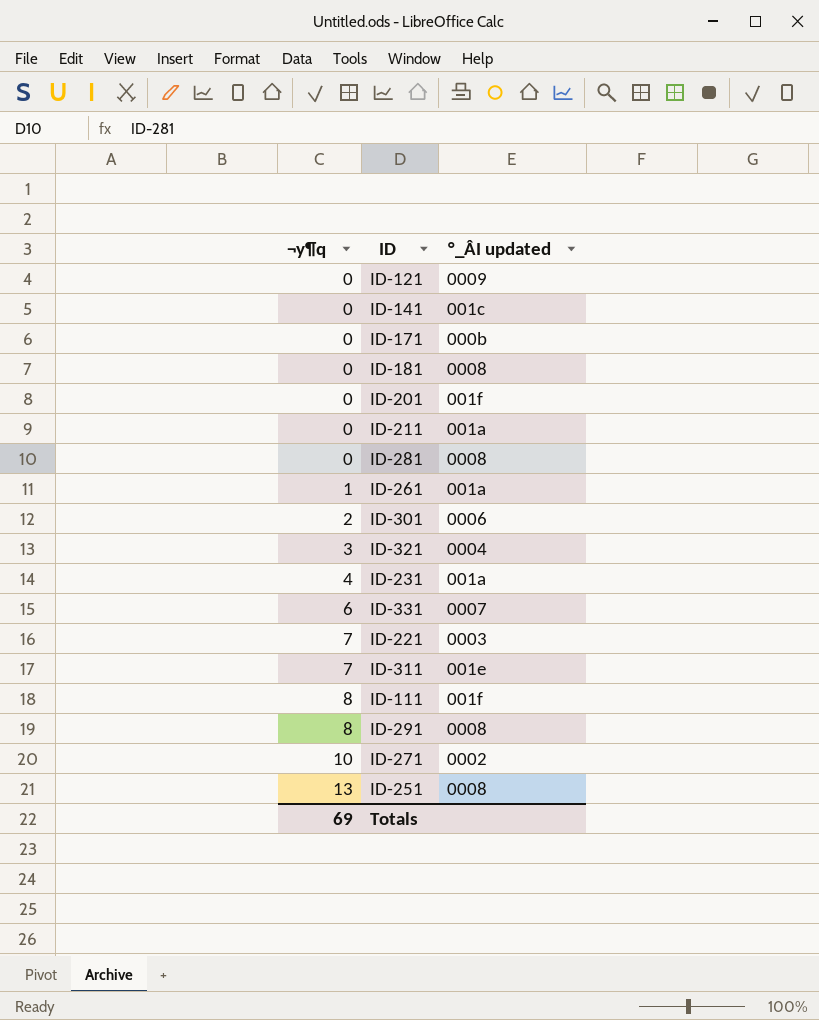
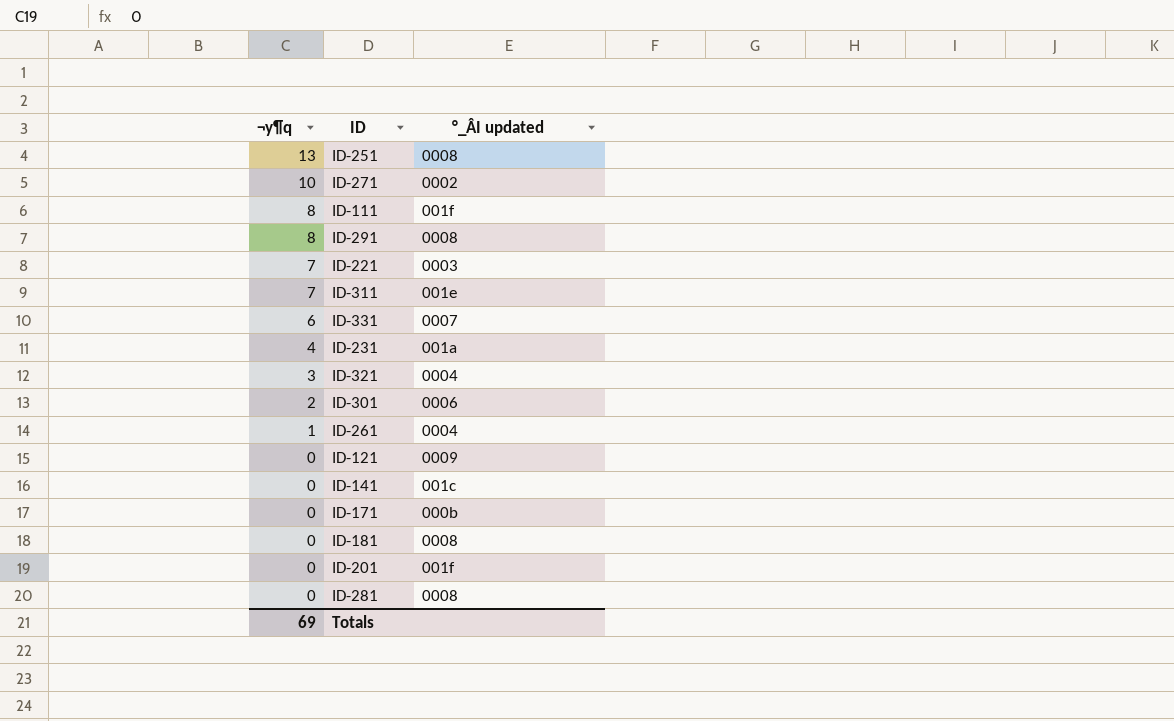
row order: ¬y¶q ascending -> ¬y¶q descending
row ID-211: 0 | 001a -> none
ID-261 | °_ÂI updated: 001a -> 0004

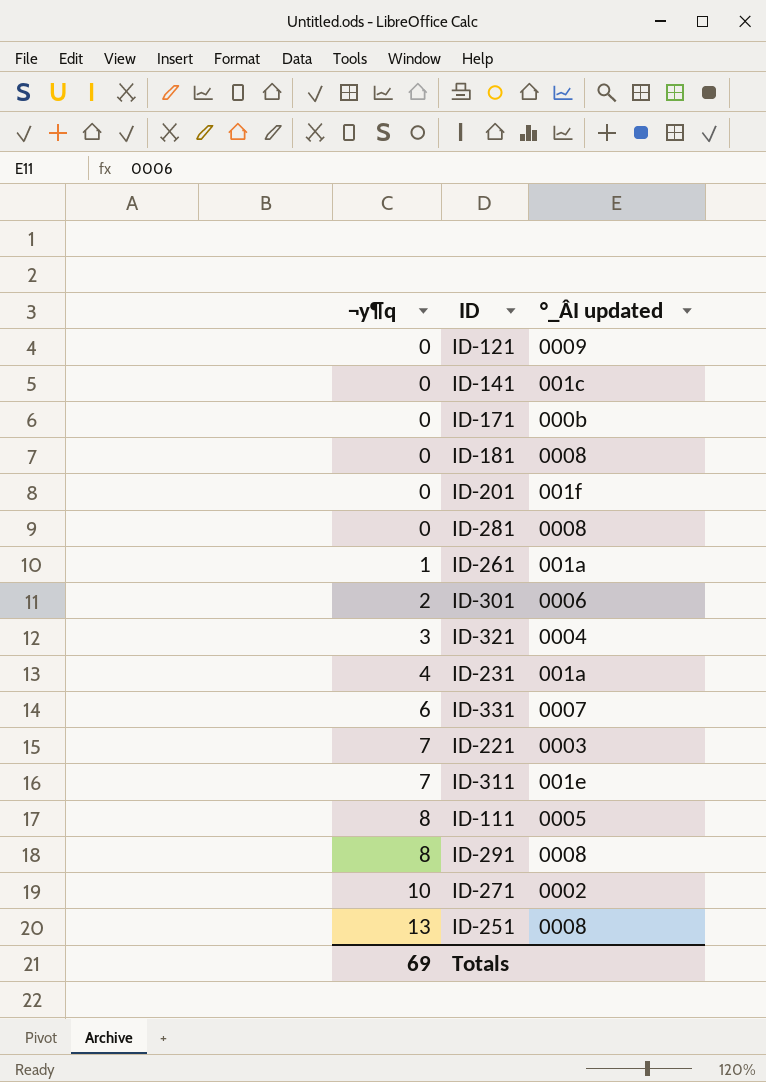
row order: ¬y¶q descending -> ¬y¶q ascending
ID-261 | °_ÂI updated: 0004 -> 001a
ID-111 | °_ÂI updated: 001f -> 0005

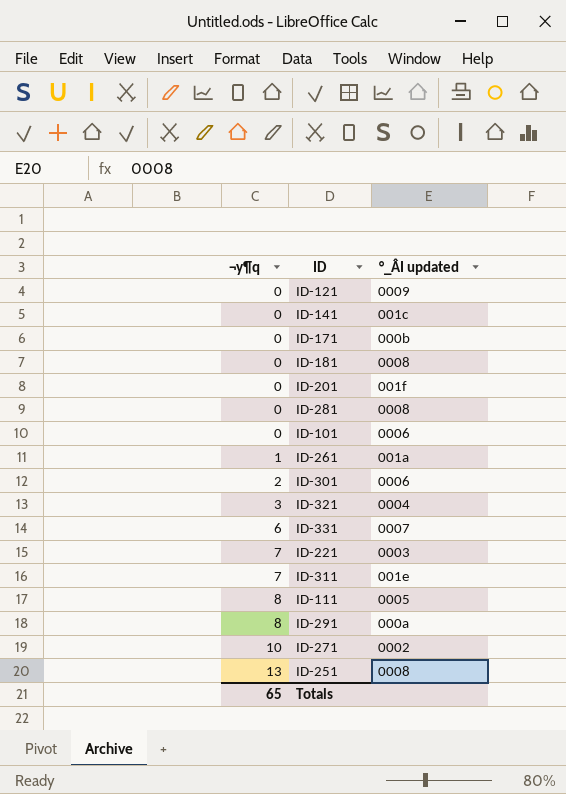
row ID-231: 4 | 001a -> none
row ID-101: none -> 0 | 0006
ID-291 | °_ÂI updated: 0008 -> 000a
Totals | ¬y¶q: 69 -> 65

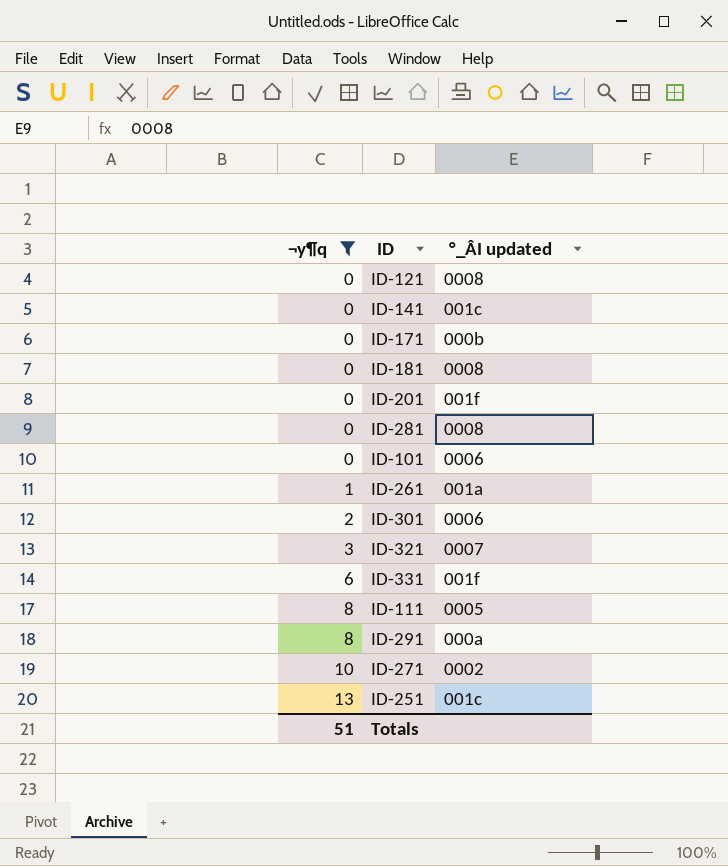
filter: none -> ¬y¶q != 7
ID-121 | °_ÂI updated: 0009 -> 0008
ID-321 | °_ÂI updated: 0004 -> 0007
ID-331 | °_ÂI updated: 0007 -> 001f
ID-251 | °_ÂI updated: 0008 -> 001c
Totals | ¬y¶q: 65 -> 51

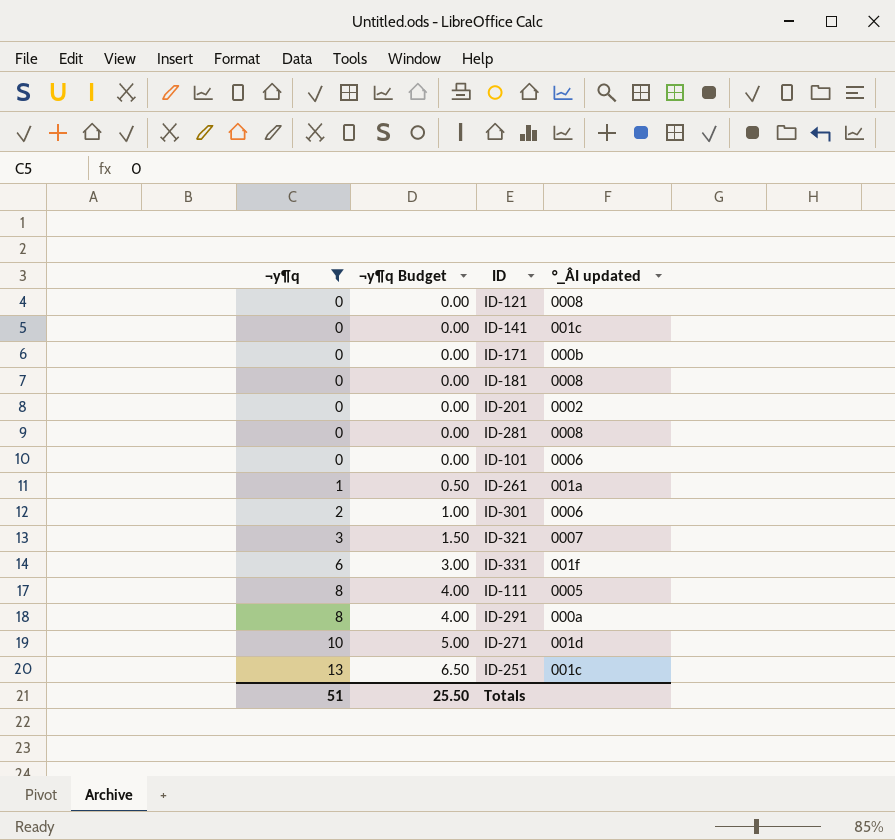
column ¬y¶q Budget | formula: none -> [¬y¶q] * 0.5
ID-201 | °_ÂI updated: 001f -> 0002
ID-271 | °_ÂI updated: 0002 -> 001d

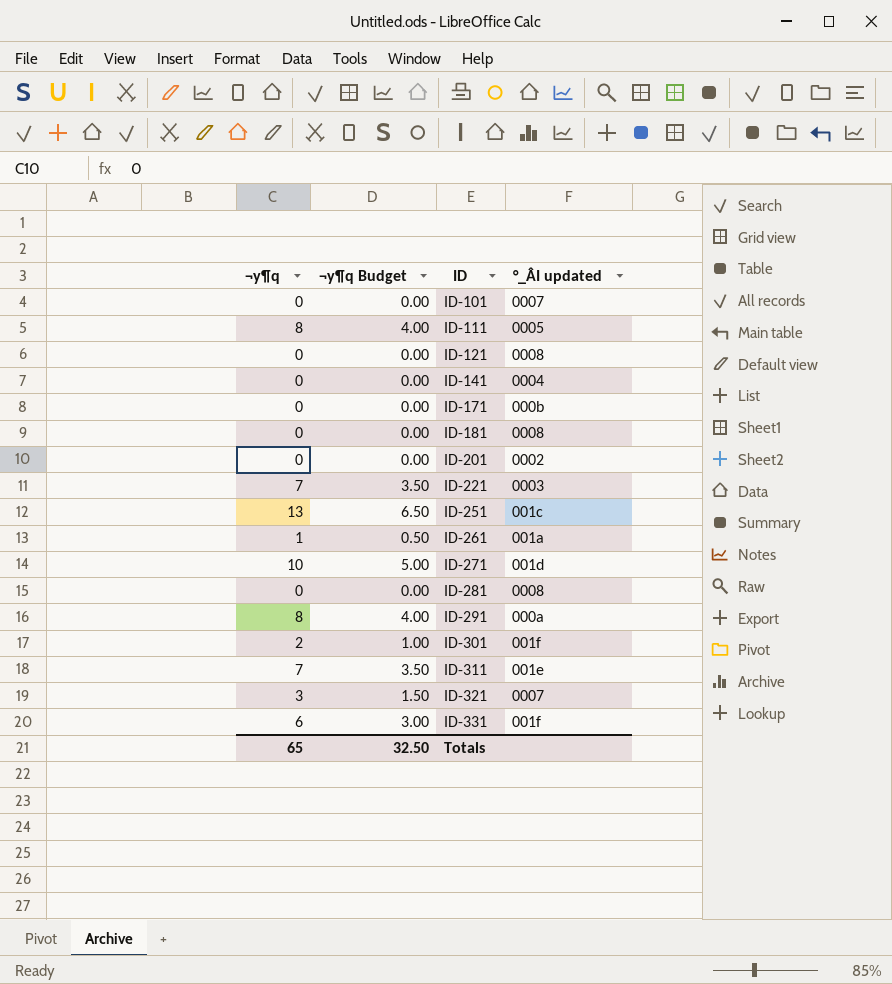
filter: ¬y¶q != 7 -> none
row order: ¬y¶q ascending -> ID ascending
ID-101 | °_ÂI updated: 0006 -> 0007
ID-141 | °_ÂI updated: 001c -> 0004
ID-301 | °_ÂI updated: 0006 -> 001f
Totals | ¬y¶q: 51 -> 65
Totals | ¬y¶q Budget: 25.50 -> 32.50

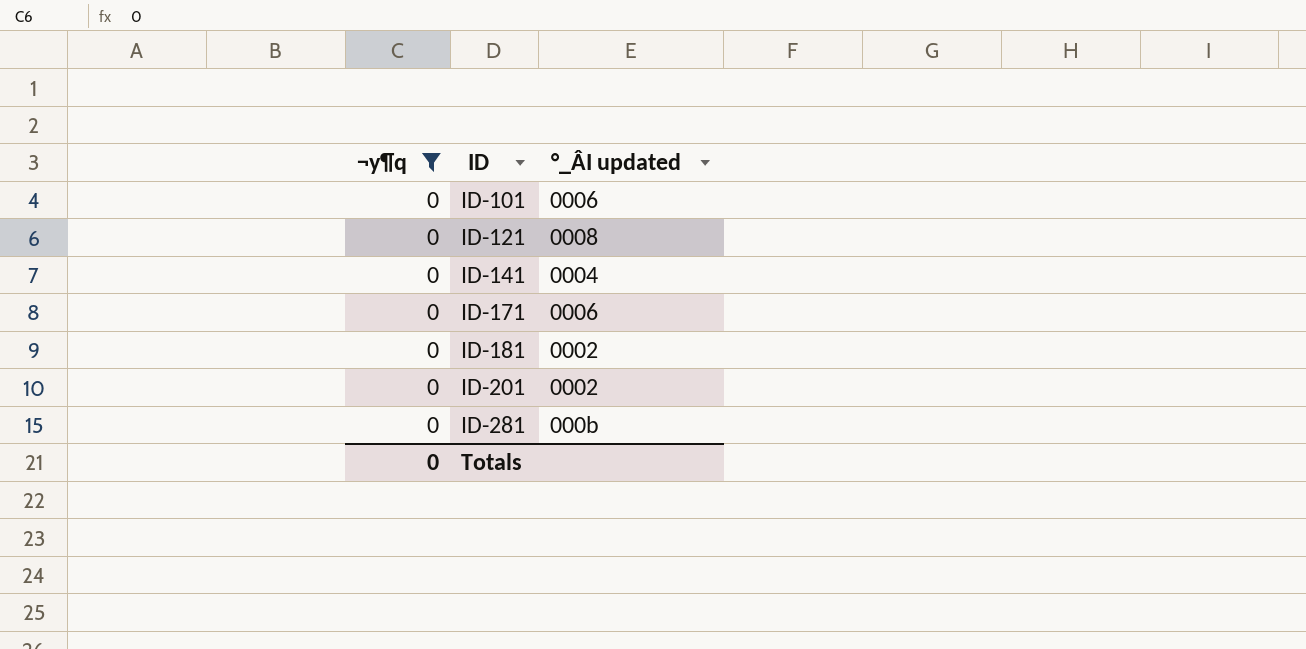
filter: none -> ¬y¶q = 0
column ¬y¶q Budget | formula: [¬y¶q] * 0.5 -> none
ID-101 | °_ÂI updated: 0007 -> 0006
ID-171 | °_ÂI updated: 000b -> 0006
ID-181 | °_ÂI updated: 0008 -> 0002
ID-281 | °_ÂI updated: 0008 -> 000b
Totals | ¬y¶q: 65 -> 0

